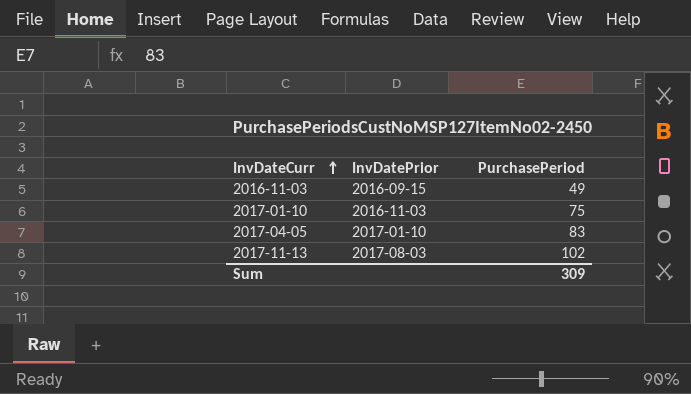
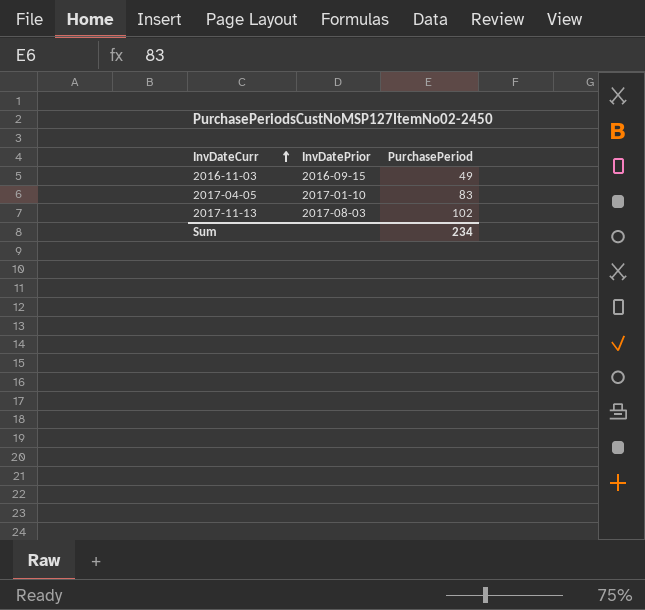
row 2017-01-10: 2016-11-03 | 75 -> none
Sum | PurchasePeriod: 309 -> 234

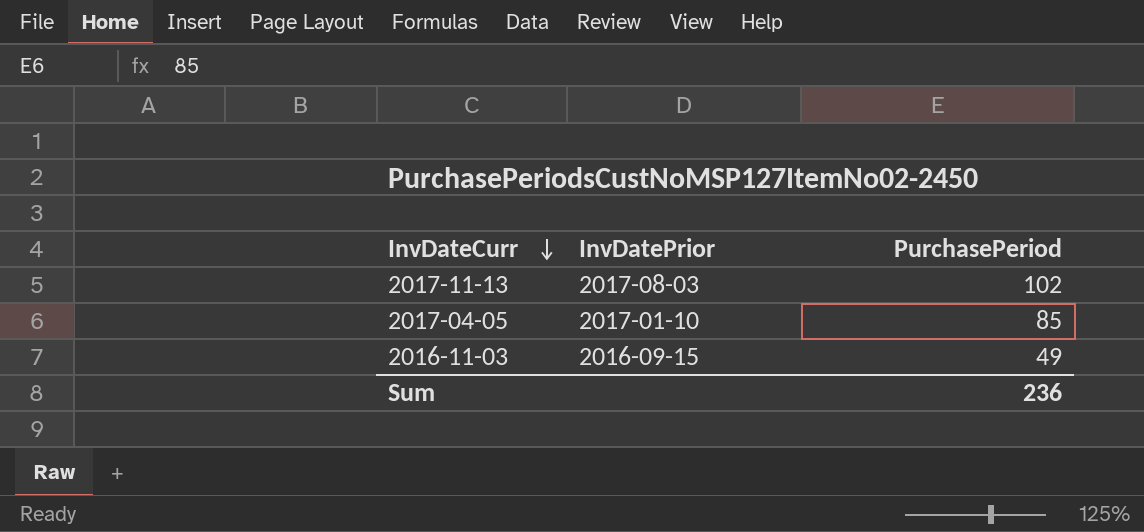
row order: InvDateCurr ascending -> InvDateCurr descending
2017-04-05 | PurchasePeriod: 83 -> 85
Sum | PurchasePeriod: 234 -> 236

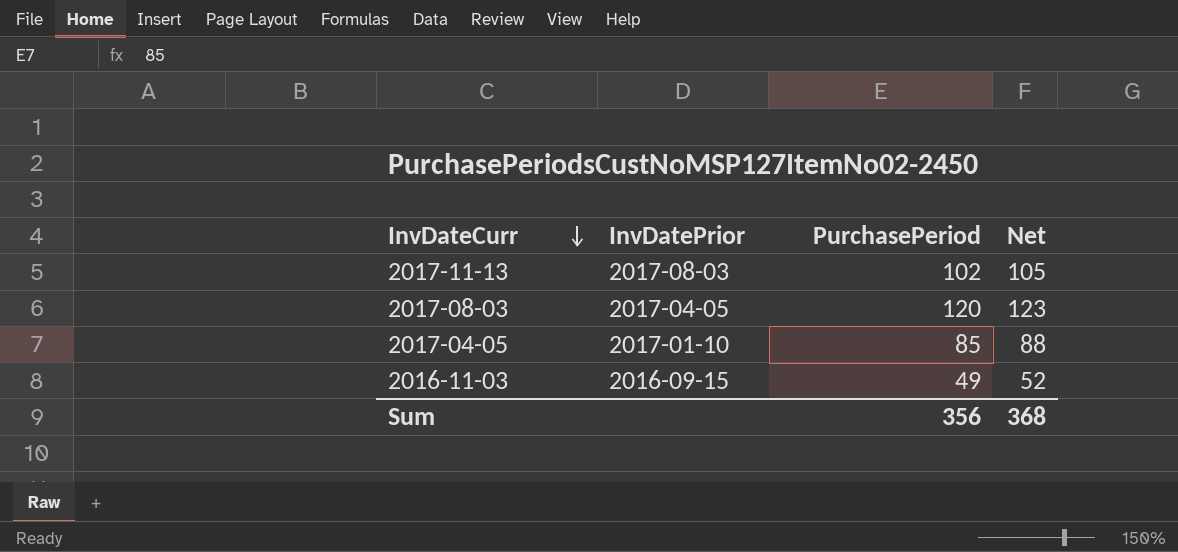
column Net | formula: none -> [PurchasePeriod] + 3
row 2017-08-03: none -> 2017-04-05 | 120 | 123
Sum | PurchasePeriod: 236 -> 356

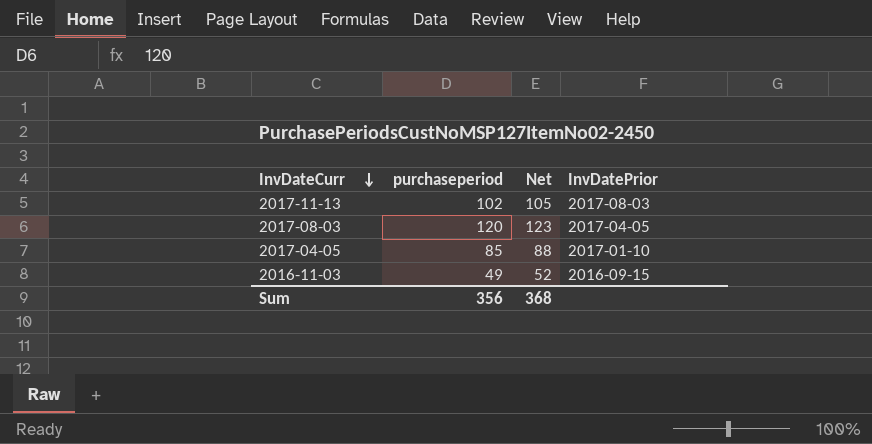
column name: PurchasePeriod -> purchaseperiod
column InvDatePrior | position: 2 -> 4

